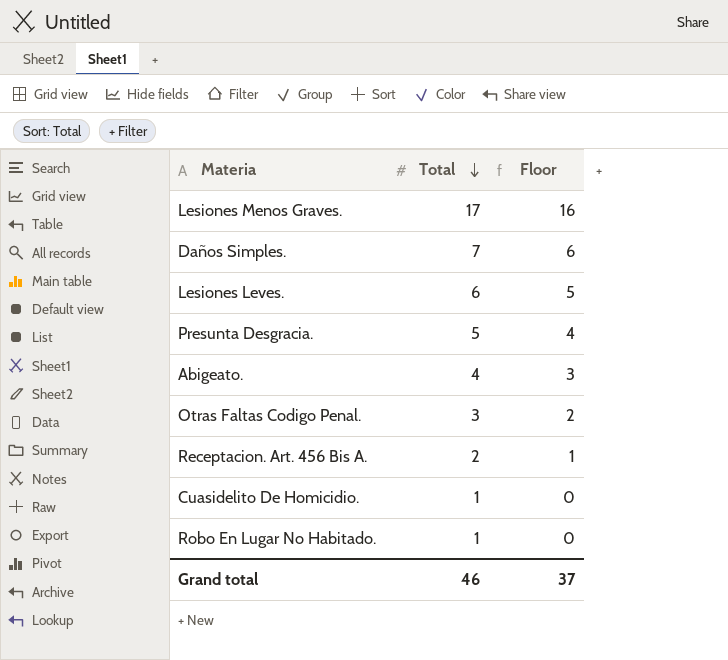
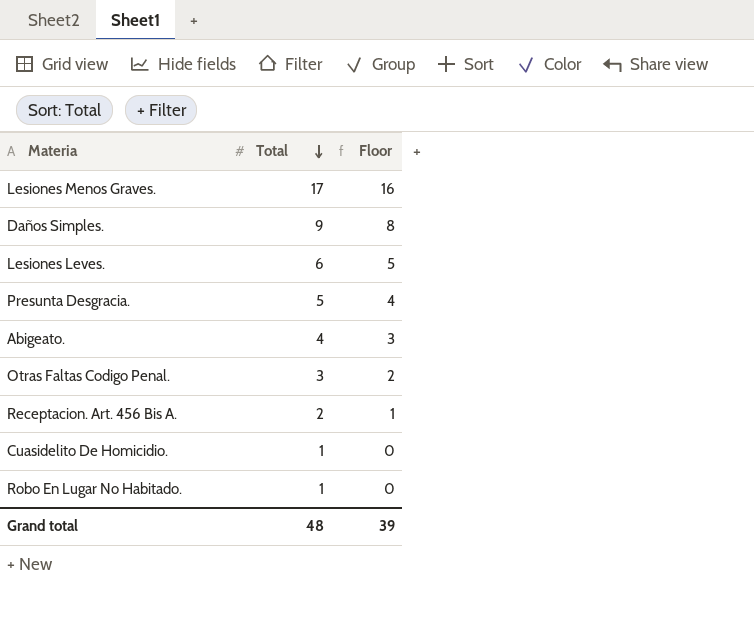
Daños Simples. | Total: 7 -> 9
Daños Simples. | Floor: 6 -> 8
Grand total | Total: 46 -> 48
Grand total | Floor: 37 -> 39

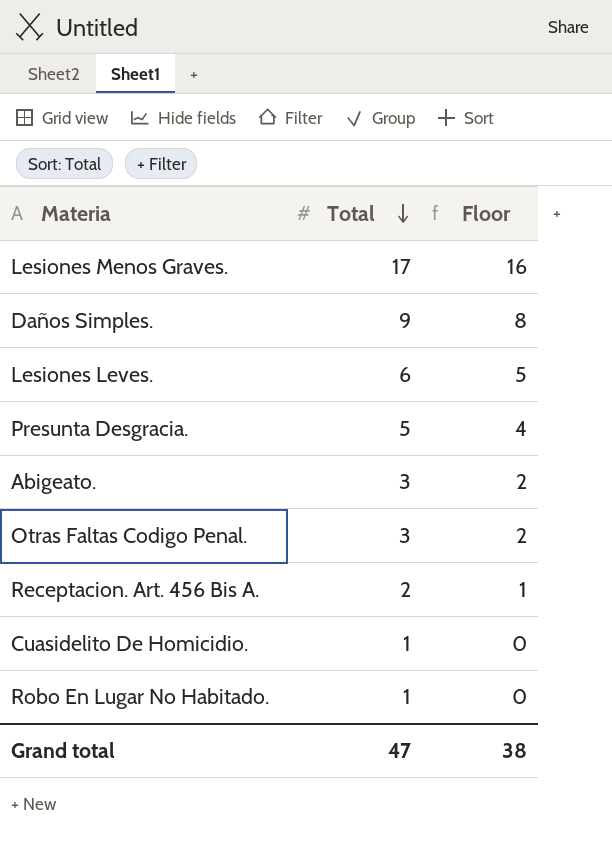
Abigeato. | Total: 4 -> 3
Abigeato. | Floor: 3 -> 2
Grand total | Total: 48 -> 47
Grand total | Floor: 39 -> 38

